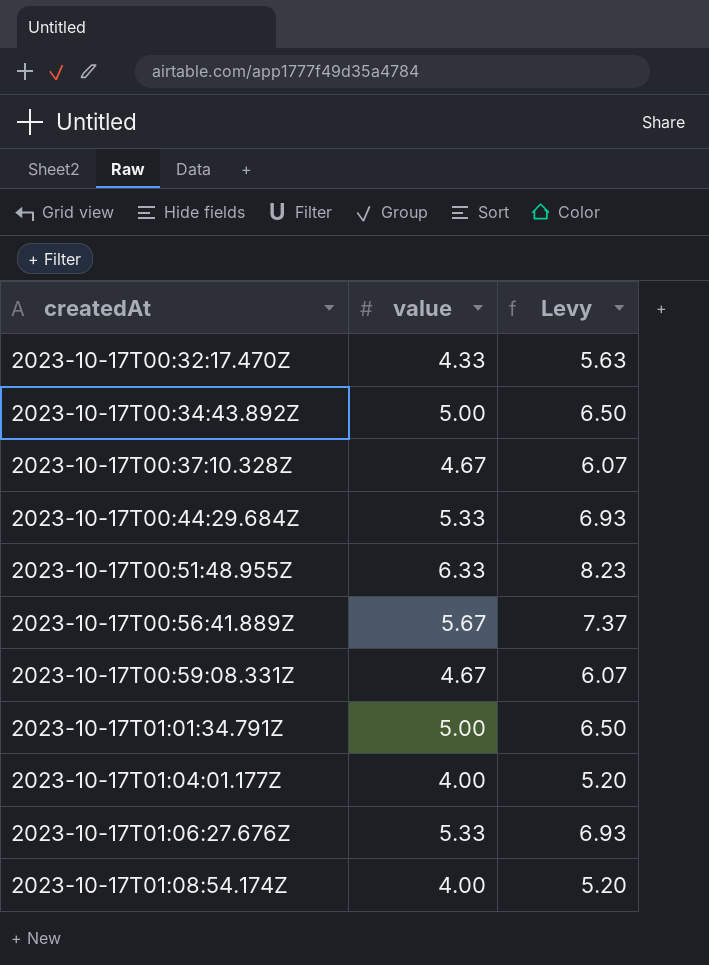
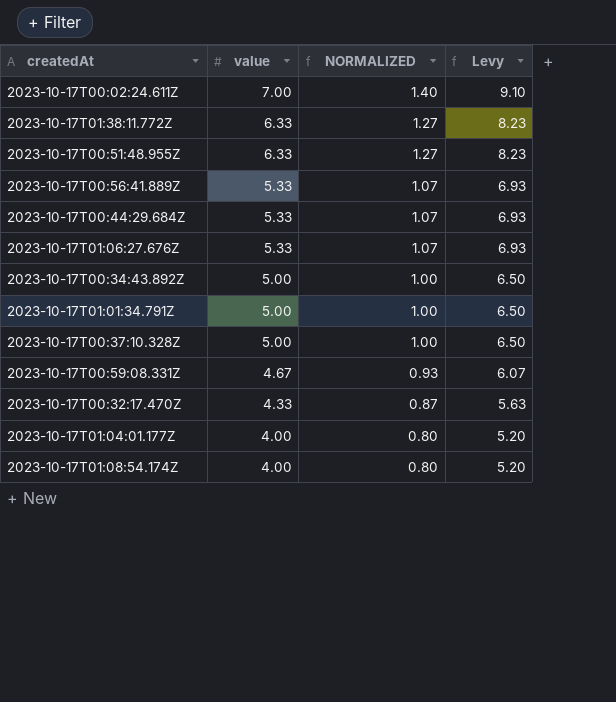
row order: createdAt ascending -> value descending
column NORMALIZED | formula: none -> [value] * 0.2
row 2023-10-17T00:02:24.611Z: none -> 7.00 | 1.40 | 9.10
row 2023-10-17T01:38:11.772Z: none -> 6.33 | 1.27 | 8.23
2023-10-17T00:56:41.889Z | value: 5.67 -> 5.33
2023-10-17T00:56:41.889Z | Levy: 7.37 -> 6.93
2023-10-17T00:37:10.328Z | value: 4.67 -> 5.00
2023-10-17T00:37:10.328Z | Levy: 6.07 -> 6.50

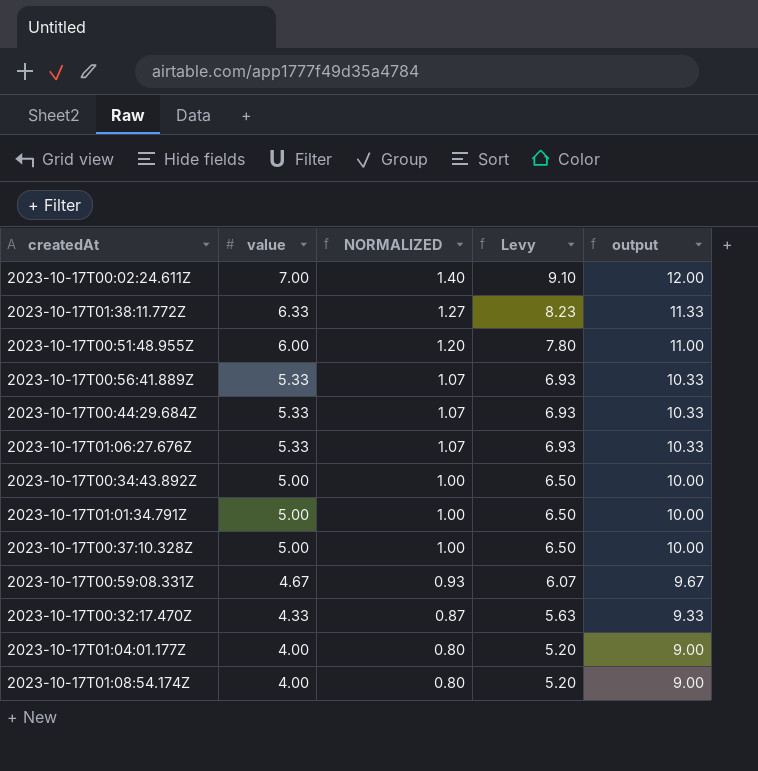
column output | formula: none -> [value] + 5
2023-10-17T00:51:48.955Z | value: 6.33 -> 6.00
2023-10-17T00:51:48.955Z | NORMALIZED: 1.27 -> 1.20
2023-10-17T00:51:48.955Z | Levy: 8.23 -> 7.80

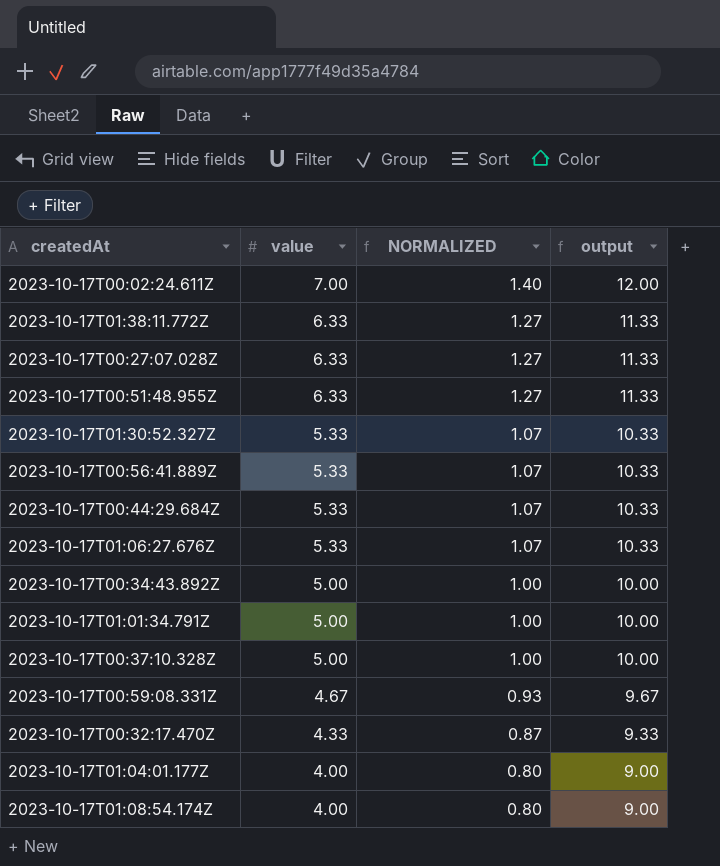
column Levy | formula: [value] * 1.3 -> none
row 2023-10-17T00:27:07.028Z: none -> 6.33 | 1.27 | 11.33
2023-10-17T00:51:48.955Z | value: 6.00 -> 6.33
2023-10-17T00:51:48.955Z | NORMALIZED: 1.20 -> 1.27
2023-10-17T00:51:48.955Z | output: 11.00 -> 11.33
row 2023-10-17T01:30:52.327Z: none -> 5.33 | 1.07 | 10.33

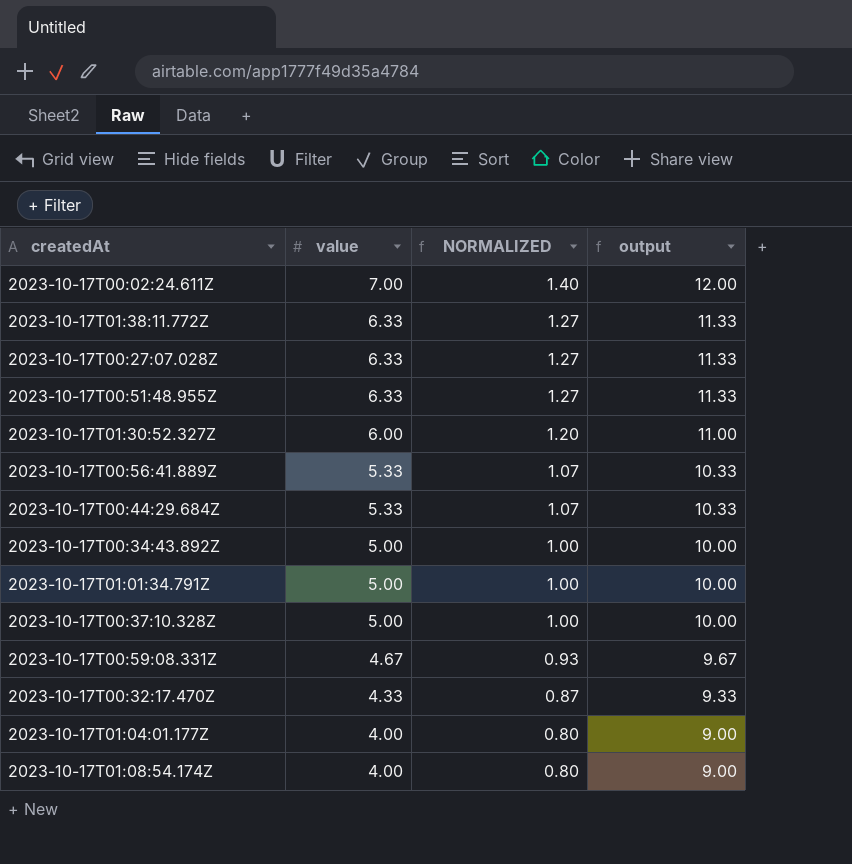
row 2023-10-17T01:06:27.676Z: 5.33 | 1.07 | 10.33 -> none
2023-10-17T01:30:52.327Z | value: 5.33 -> 6.00
2023-10-17T01:30:52.327Z | NORMALIZED: 1.07 -> 1.20
2023-10-17T01:30:52.327Z | output: 10.33 -> 11.00

